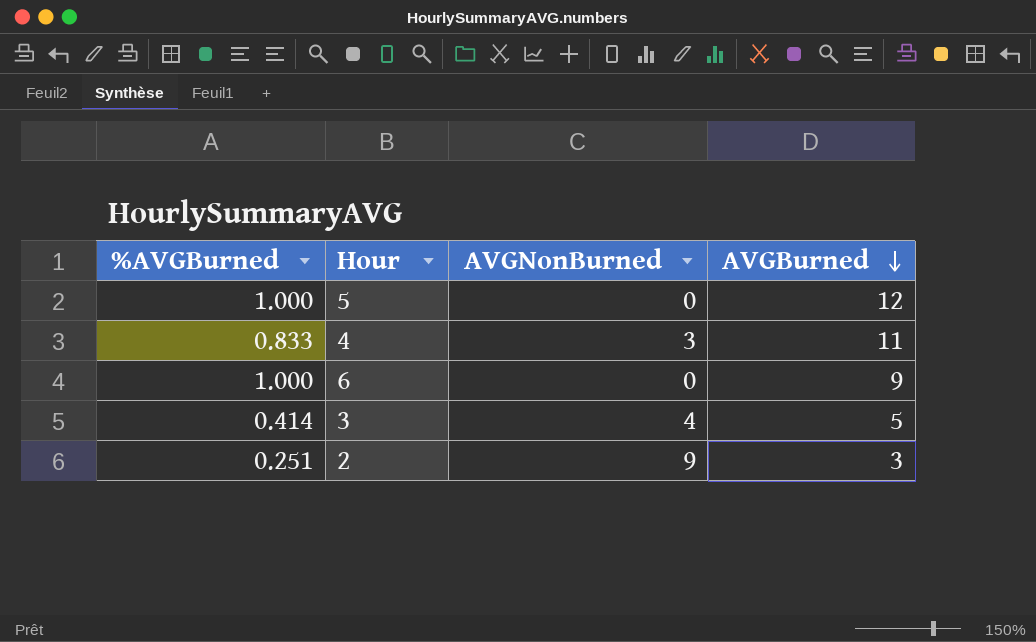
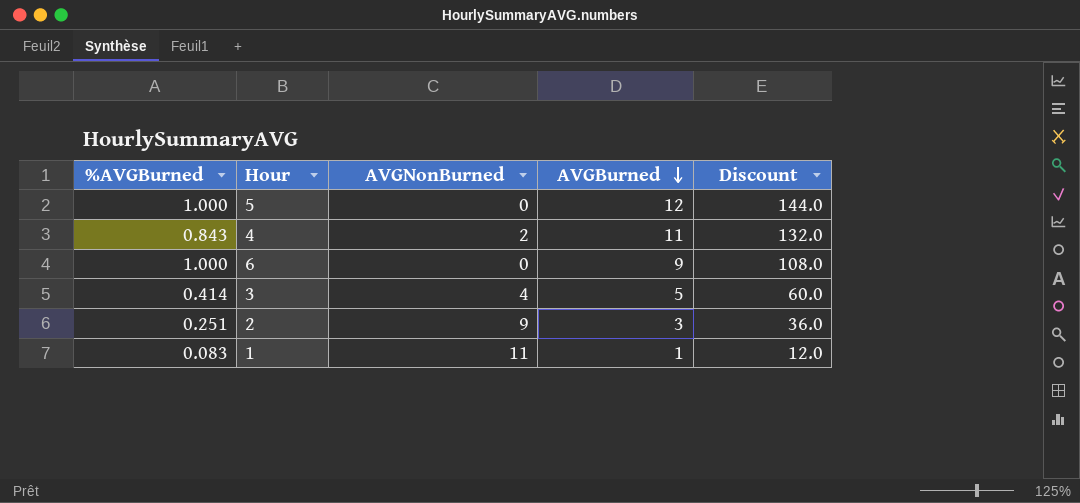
column Discount | formula: none -> [AVGBurned] * 12
4 | %AVGBurned: 0.833 -> 0.843
4 | AVGNonBurned: 3 -> 2
row 1: none -> 0.083 | 11 | 1 | 12.0

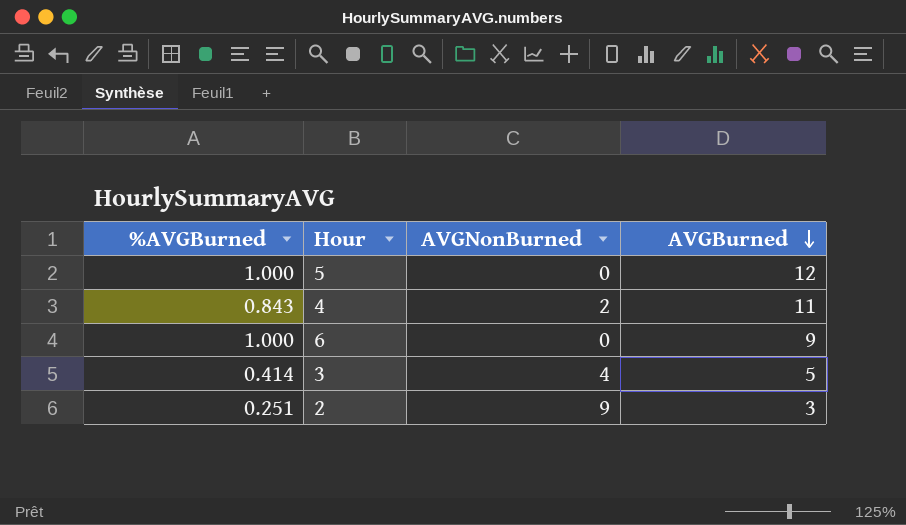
column Discount | formula: [AVGBurned] * 12 -> none
row 1: 0.083 | 11 | 1 | 12.0 -> none

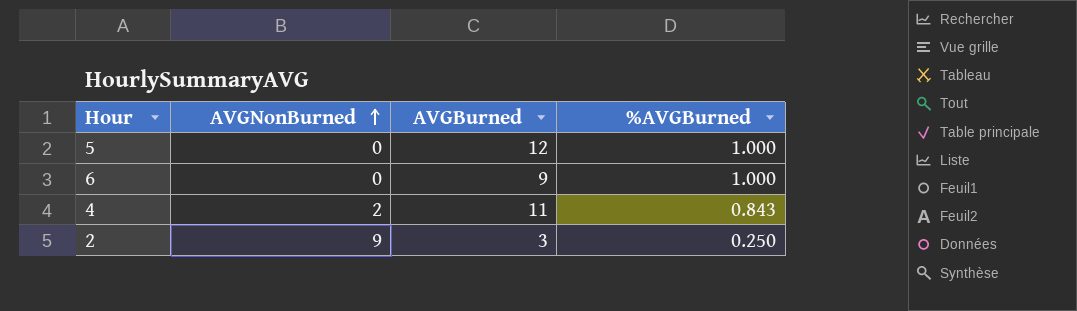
row order: AVGBurned descending -> AVGNonBurned ascending
column %AVGBurned | position: 1 -> 4
row 3: 0.414 | 4 | 5 -> none
2 | %AVGBurned: 0.251 -> 0.250

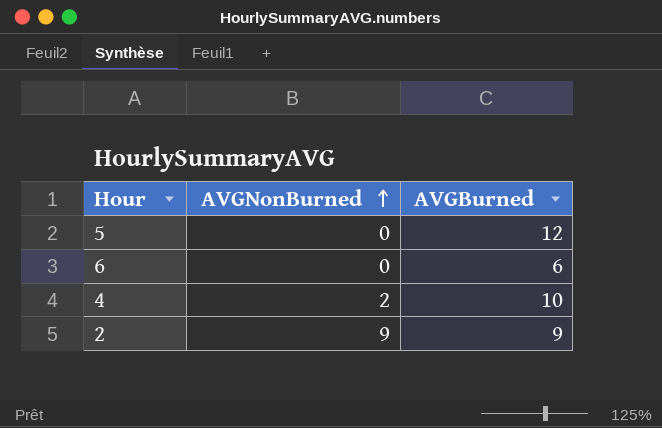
column %AVGBurned | position: 4 -> none
6 | AVGBurned: 9 -> 6
4 | AVGBurned: 11 -> 10
2 | AVGBurned: 3 -> 9

